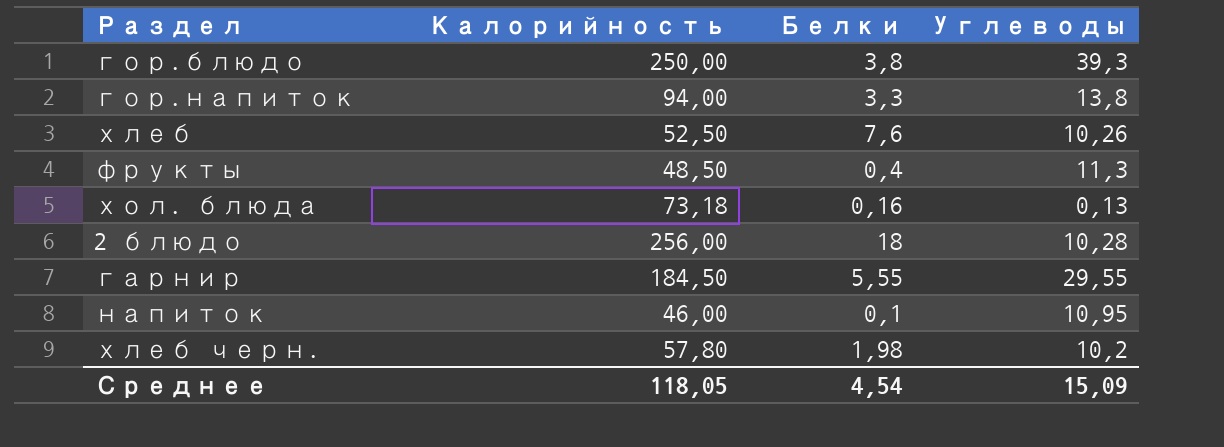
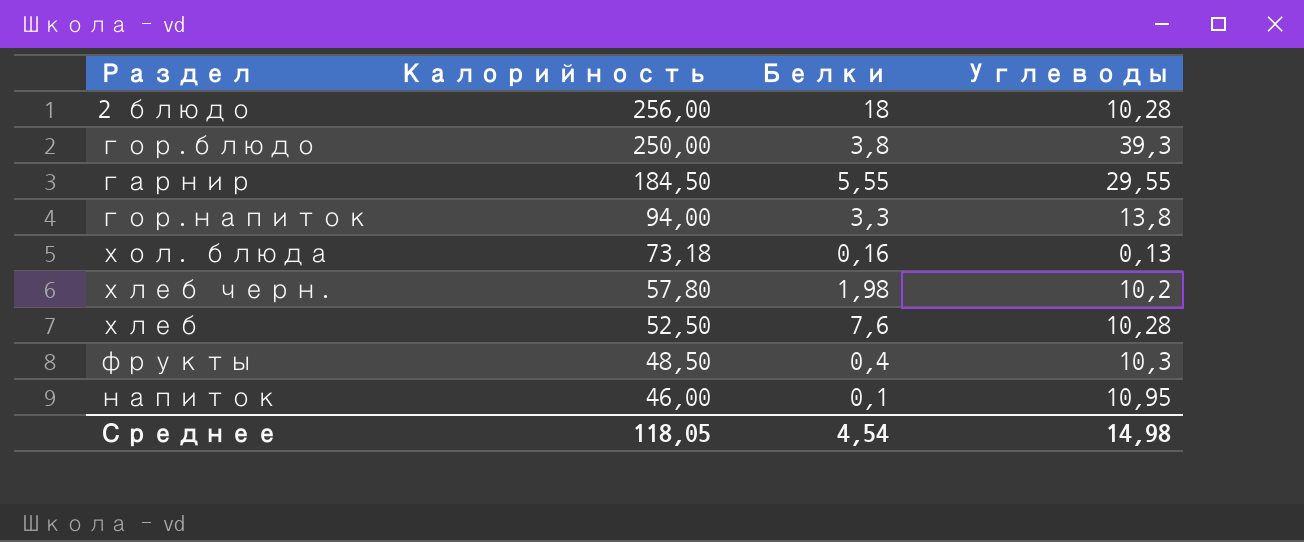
row order: none -> Калорийность descending
хлеб | Углеводы: 10,26 -> 10,28
фрукты | Углеводы: 11,3 -> 10,3
Среднее | Углеводы: 15,09 -> 14,98

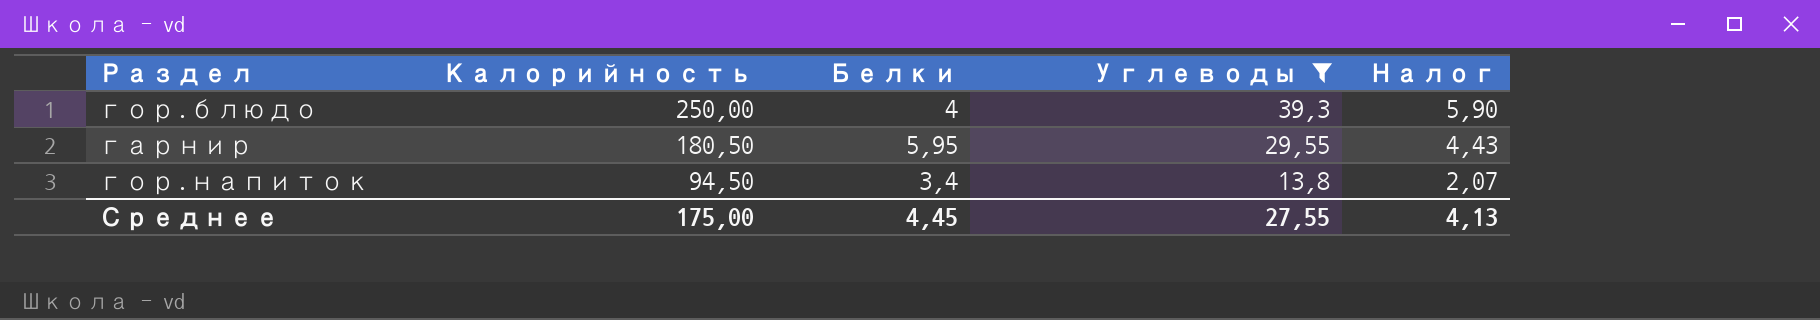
filter: none -> Углеводы >= 13,8
column Налог | formula: none -> [Углеводы] * 0,15
гор.блюдо | Белки: 3,8 -> 4
гарнир | Калорийность: 184,50 -> 180,50
гарнир | Белки: 5,55 -> 5,95
гор.напиток | Калорийность: 94,00 -> 94,50
гор.напиток | Белки: 3,3 -> 3,4
Среднее | Калорийность: 118,05 -> 175,00
Среднее | Белки: 4,54 -> 4,45
Среднее | Углеводы: 14,98 -> 27,55

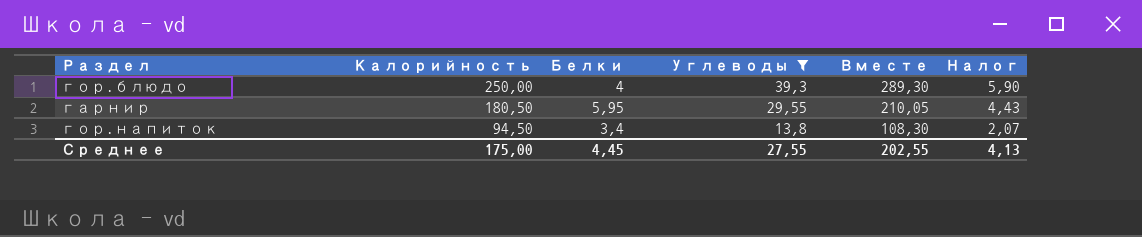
column Вместе | formula: none -> [Калорийность] + [Углеводы]

